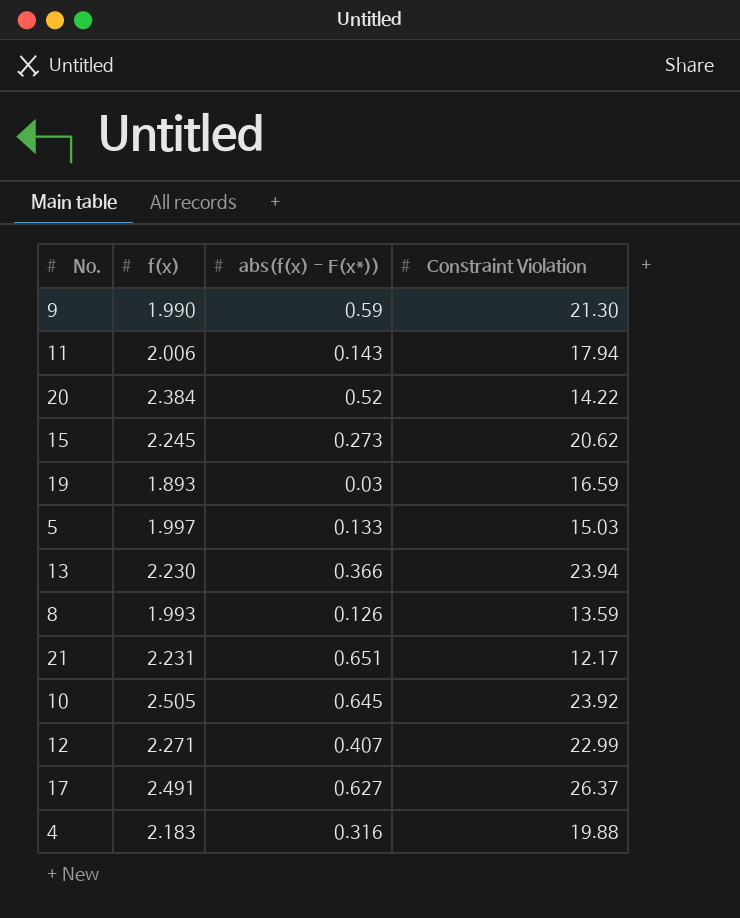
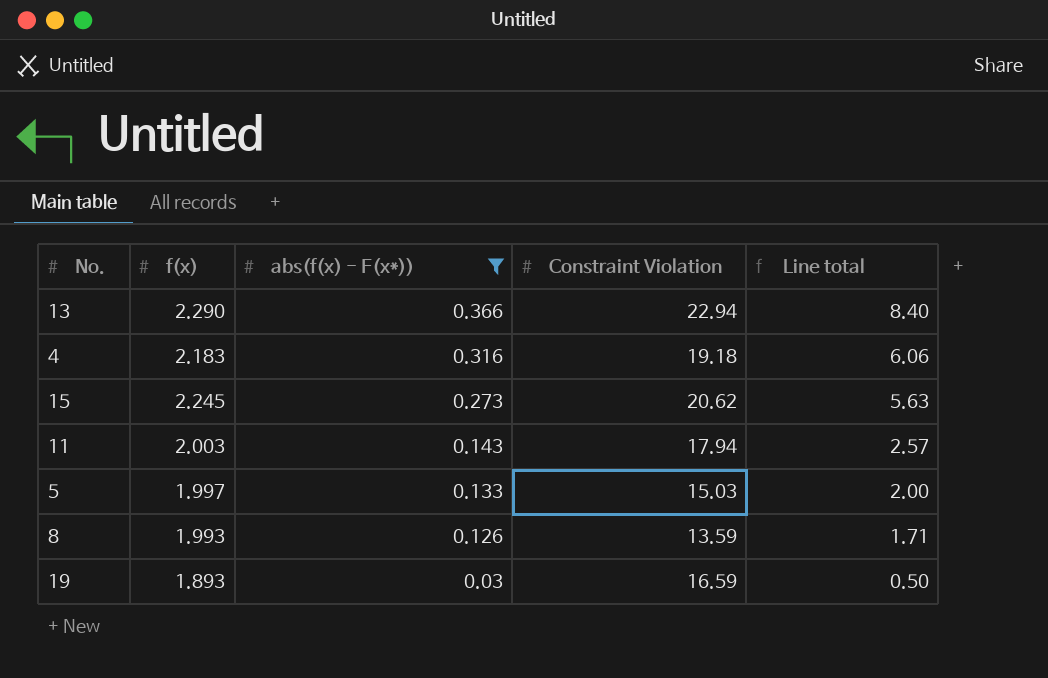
filter: none -> abs(f(x) - F(x*)) <= 0.366
row order: none -> abs(f(x) - F(x*)) descending
column Line total | formula: none -> [abs(f(x) - F(x*))] * [Constraint Violation]
13 | f(x): 2.230 -> 2.290
13 | Constraint Violation: 23.94 -> 22.94
4 | Constraint Violation: 19.88 -> 19.18
11 | f(x): 2.006 -> 2.003

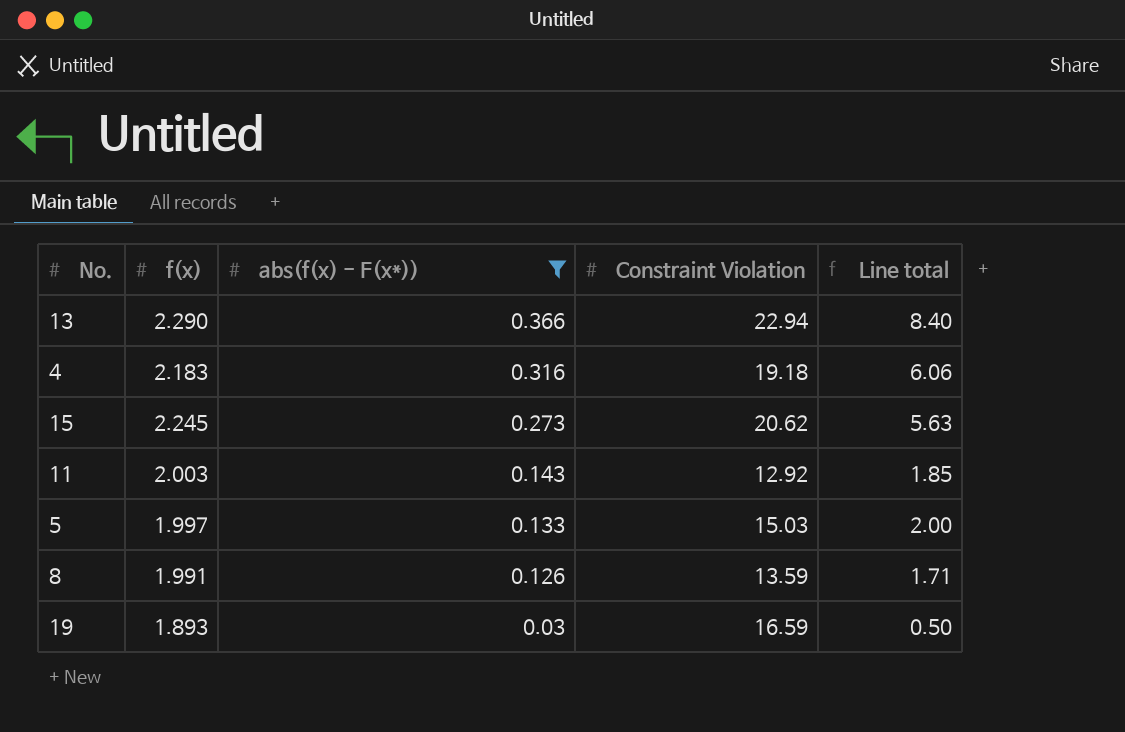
11 | Constraint Violation: 17.94 -> 12.92
11 | Line total: 2.57 -> 1.85
8 | f(x): 1.993 -> 1.991

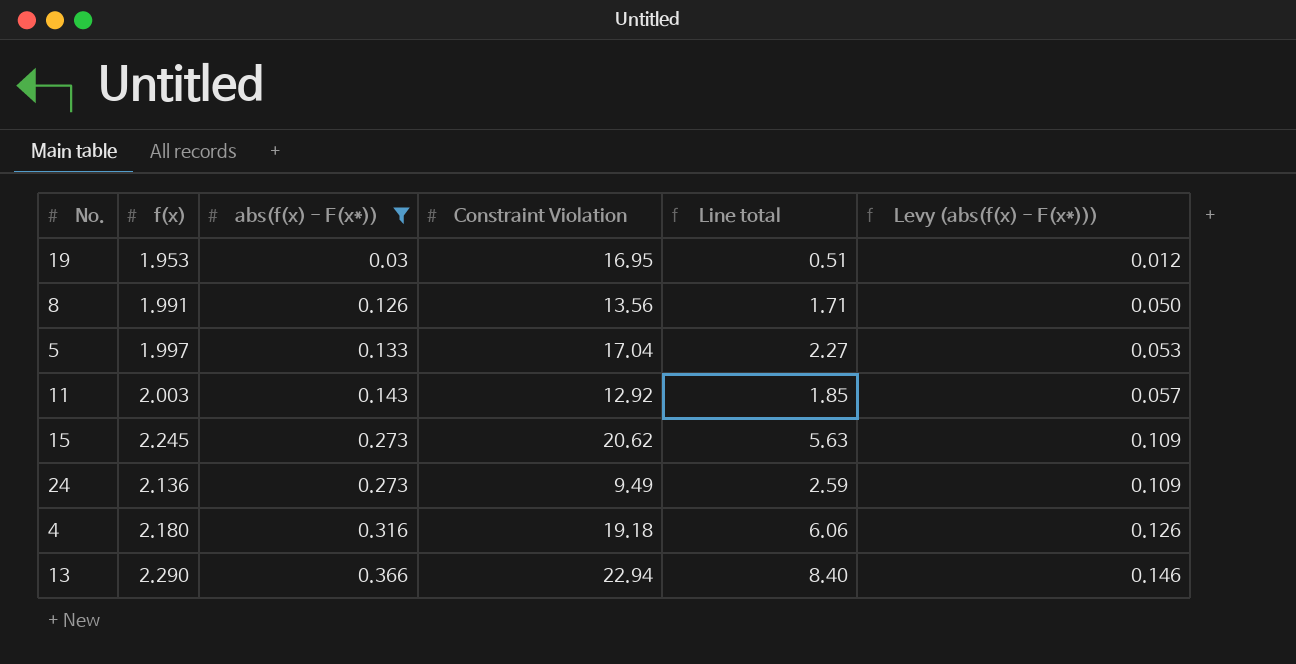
row order: abs(f(x) - F(x*)) descending -> abs(f(x) - F(x*)) ascending
column Levy (abs(f(x) - F(x*))) | formula: none -> [abs(f(x) - F(x*))] * 0.4
19 | f(x): 1.893 -> 1.953
19 | Constraint Violation: 16.59 -> 16.95
19 | Line total: 0.50 -> 0.51
8 | Constraint Violation: 13.59 -> 13.56
5 | Constraint Violation: 15.03 -> 17.04
5 | Line total: 2.00 -> 2.27
row 24: none -> 2.136 | 0.273 | 9.49 | 2.59 | 0.109
4 | f(x): 2.183 -> 2.180

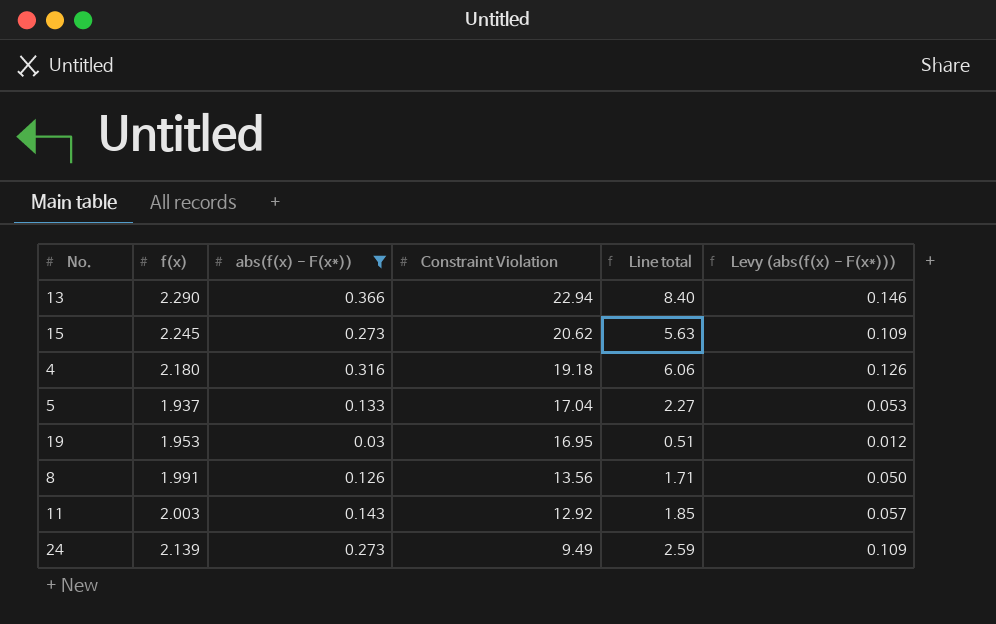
row order: abs(f(x) - F(x*)) ascending -> Constraint Violation descending
5 | f(x): 1.997 -> 1.937
24 | f(x): 2.136 -> 2.139

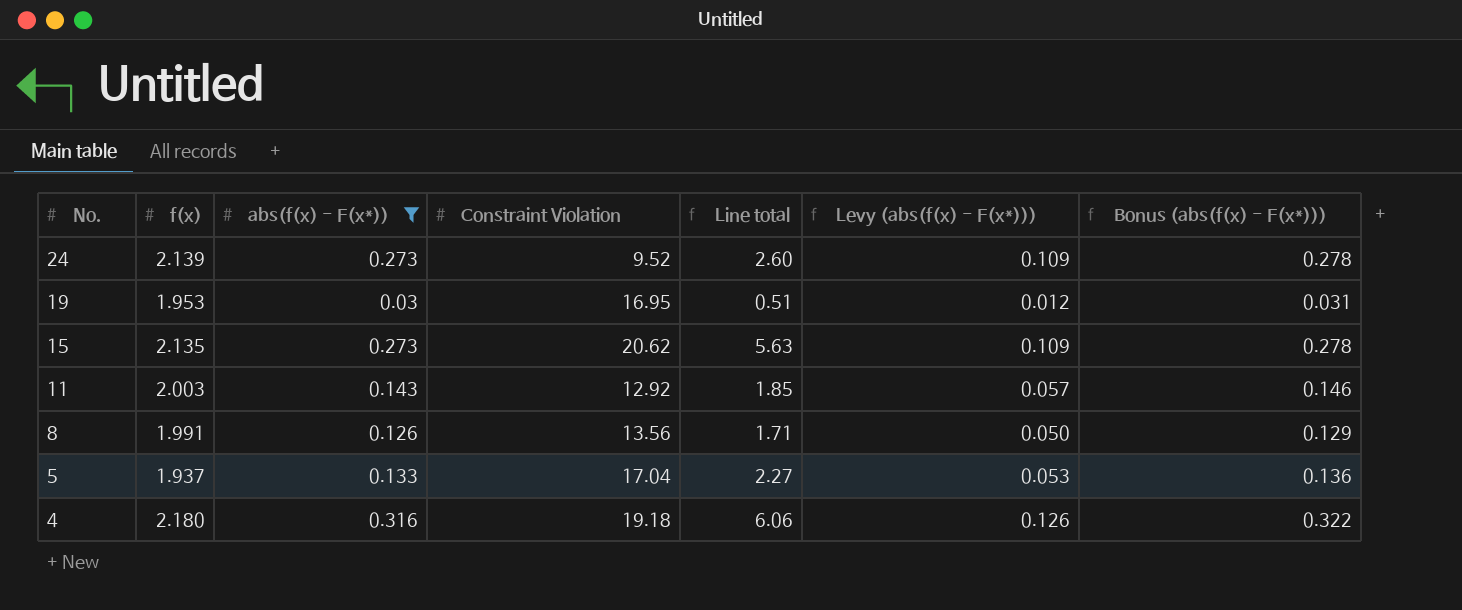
row order: Constraint Violation descending -> No. descending
column Bonus (abs(f(x) - F(x*))) | formula: none -> [abs(f(x) - F(x*))] * 1.02
row 13: 2.290 | 0.366 | 22.94 | 8.40 | 0.146 -> none
24 | Constraint Violation: 9.49 -> 9.52
24 | Line total: 2.59 -> 2.60
15 | f(x): 2.245 -> 2.135

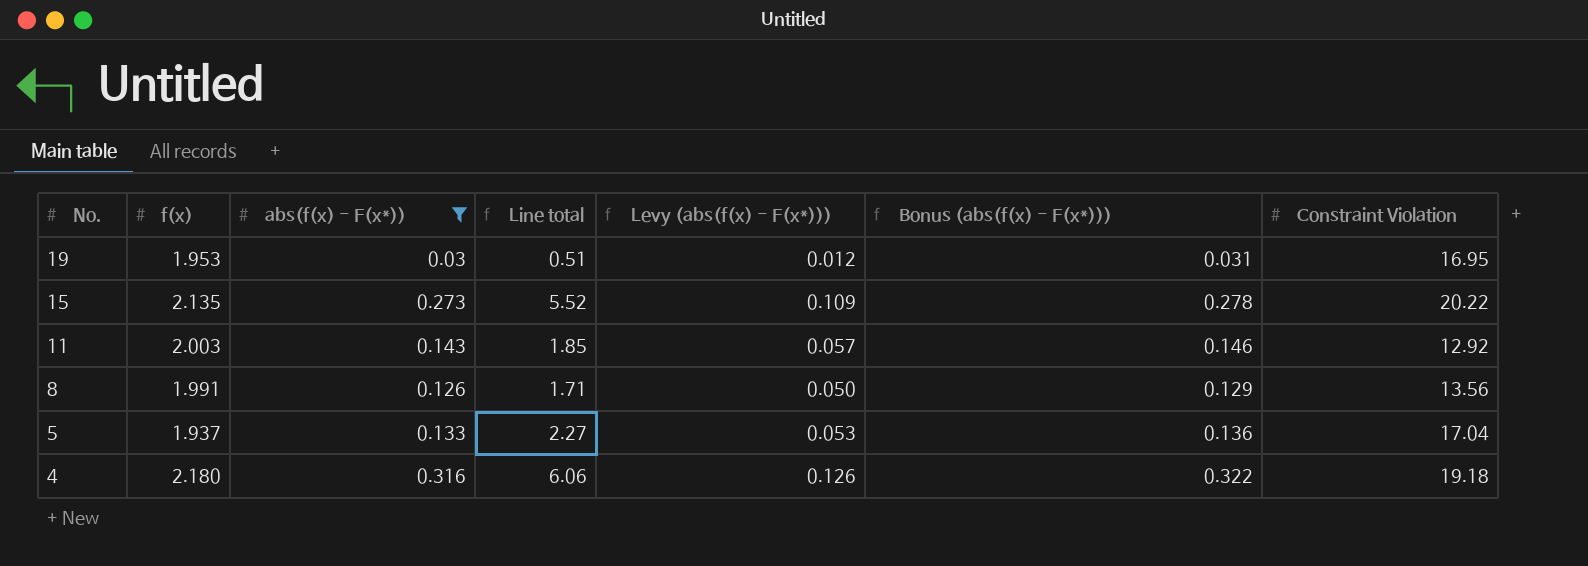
column Constraint Violation | position: 4 -> 7
row 24: 2.139 | 0.273 | 9.52 | 2.60 | 0.109 | 0.278 -> none
15 | Line total: 5.63 -> 5.52
15 | Constraint Violation: 20.62 -> 20.22

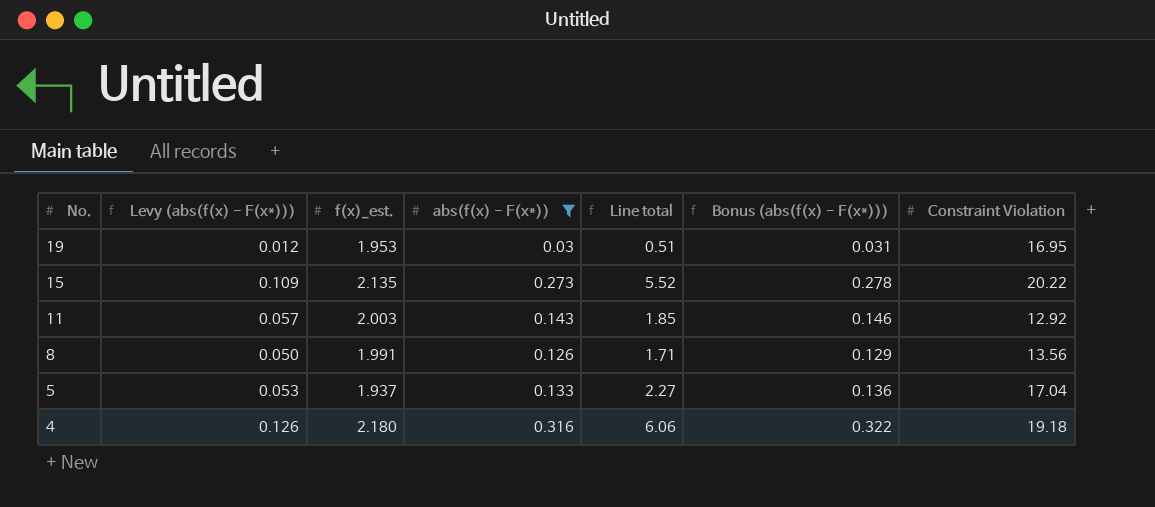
column Levy (abs(f(x) - F(x*))) | position: 5 -> 2
column name: f(x) -> f(x)_est.

